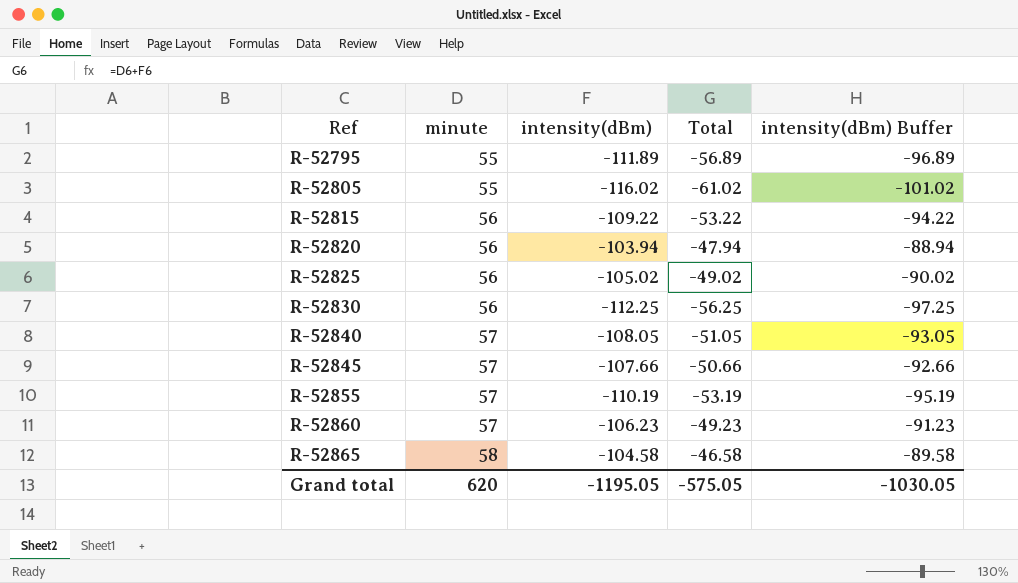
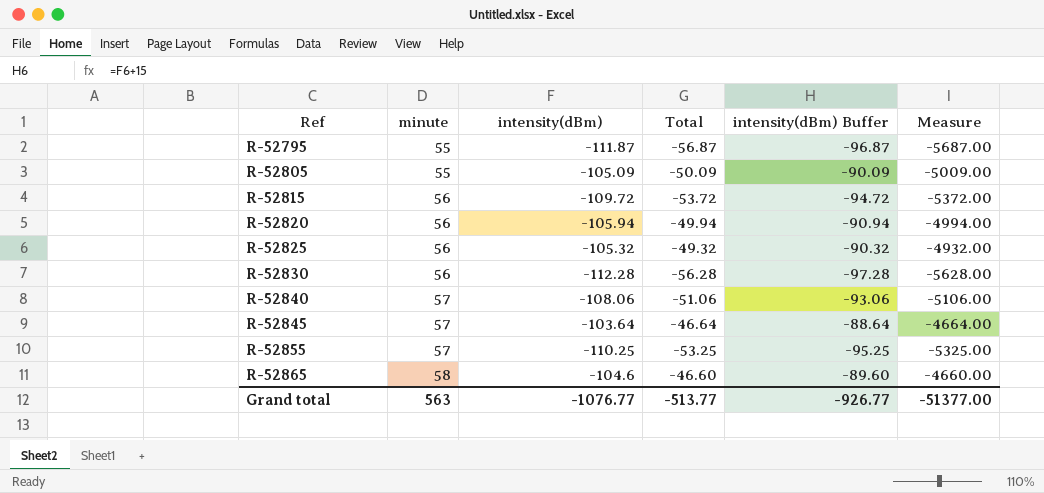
column Measure | formula: none -> [Total] * 100
row R-52860: 57 | -106.23 | -49.23 | -91.23 -> none
R-52795 | intensity(dBm): -111.89 -> -111.87
R-52795 | Total: -56.89 -> -56.87
R-52795 | intensity(dBm) Buffer: -96.89 -> -96.87
R-52805 | intensity(dBm): -116.02 -> -105.09
R-52805 | Total: -61.02 -> -50.09
R-52805 | intensity(dBm) Buffer: -101.02 -> -90.09
R-52815 | intensity(dBm): -109.22 -> -109.72
R-52815 | Total: -53.22 -> -53.72
R-52815 | intensity(dBm) Buffer: -94.22 -> -94.72
R-52820 | intensity(dBm): -103.94 -> -105.94
R-52820 | Total: -47.94 -> -49.94
R-52820 | intensity(dBm) Buffer: -88.94 -> -90.94
R-52825 | intensity(dBm): -105.02 -> -105.32
R-52825 | Total: -49.02 -> -49.32
R-52825 | intensity(dBm) Buffer: -90.02 -> -90.32
R-52830 | intensity(dBm): -112.25 -> -112.28
R-52830 | Total: -56.25 -> -56.28
R-52830 | intensity(dBm) Buffer: -97.25 -> -97.28
R-52840 | intensity(dBm): -108.05 -> -108.06
R-52840 | Total: -51.05 -> -51.06
R-52840 | intensity(dBm) Buffer: -93.05 -> -93.06
R-52845 | intensity(dBm): -107.66 -> -103.64
R-52845 | Total: -50.66 -> -46.64
R-52845 | intensity(dBm) Buffer: -92.66 -> -88.64
R-52855 | intensity(dBm): -110.19 -> -110.25
R-52855 | Total: -53.19 -> -53.25
R-52855 | intensity(dBm) Buffer: -95.19 -> -95.25
R-52865 | intensity(dBm): -104.58 -> -104.6
R-52865 | Total: -46.58 -> -46.60
R-52865 | intensity(dBm) Buffer: -89.58 -> -89.60
Grand total | minute: 620 -> 563
Grand total | intensity(dBm): -1195.05 -> -1076.77
Grand total | Total: -575.05 -> -513.77
Grand total | intensity(dBm) Buffer: -1030.05 -> -926.77

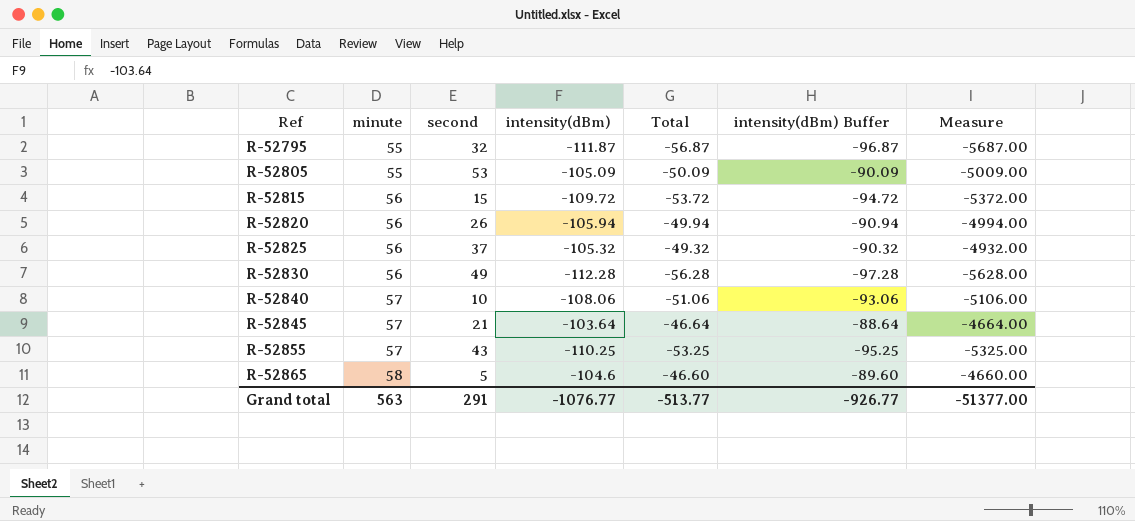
column second | position: none -> 3

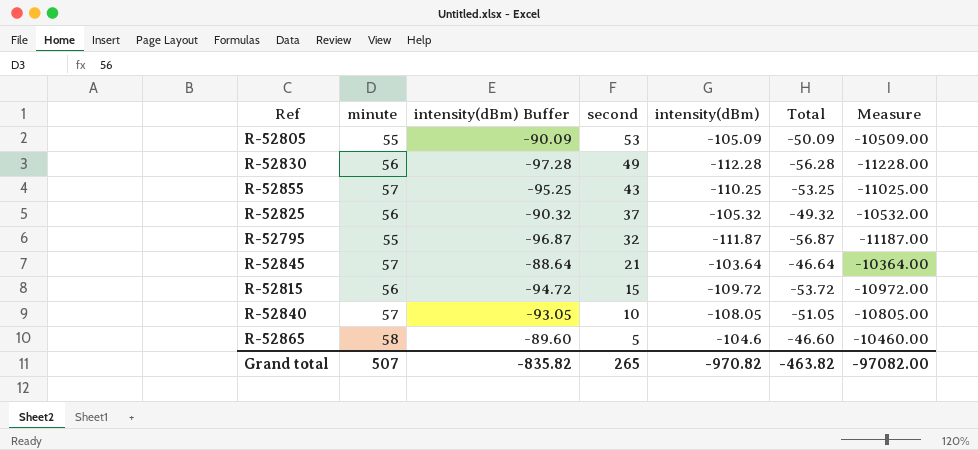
row order: Ref ascending -> second descending
column intensity(dBm) Buffer | position: 6 -> 3
column Measure | formula: [Total] * 100 -> [intensity(dBm)] * 100
row R-52820: 56 | 26 | -105.94 | -49.94 | -90.94 | -4994.00 -> none
R-52840 | intensity(dBm) Buffer: -93.06 -> -93.05
R-52840 | intensity(dBm): -108.06 -> -108.05
R-52840 | Total: -51.06 -> -51.05
Grand total | minute: 563 -> 507
Grand total | intensity(dBm) Buffer: -926.77 -> -835.82
Grand total | second: 291 -> 265
Grand total | intensity(dBm): -1076.77 -> -970.82
Grand total | Total: -513.77 -> -463.82
Grand total | Measure: -51377.00 -> -97082.00

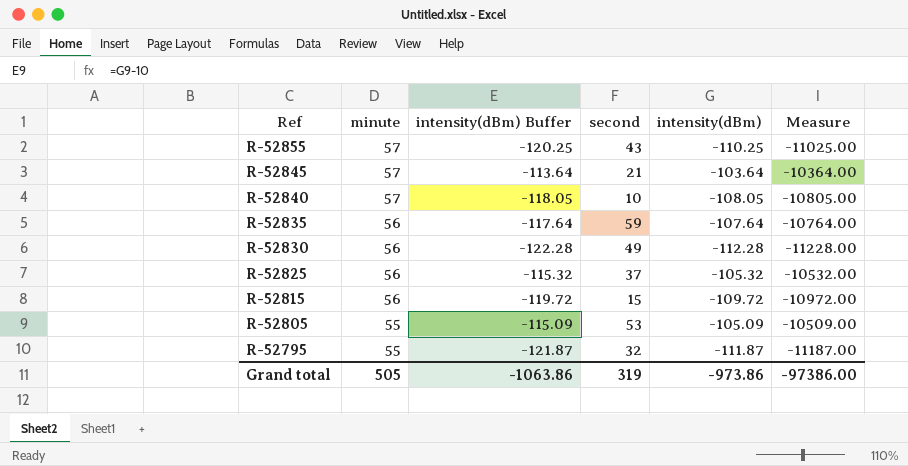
row order: second descending -> Ref descending
column Total | formula: [minute] + [intensity(dBm)] -> none
column intensity(dBm) Buffer | formula: [intensity(dBm)] + 15 -> [intensity(dBm)] - 10
row R-52865: 58 | -89.60 | 5 | -104.6 | -46.60 | -10460.00 -> none
row R-52835: none -> 56 | -117.64 | 59 | -107.64 | -10764.00
Grand total | minute: 507 -> 505
Grand total | intensity(dBm) Buffer: -835.82 -> -1063.86
Grand total | second: 265 -> 319
Grand total | intensity(dBm): -970.82 -> -973.86
Grand total | Measure: -97082.00 -> -97386.00

